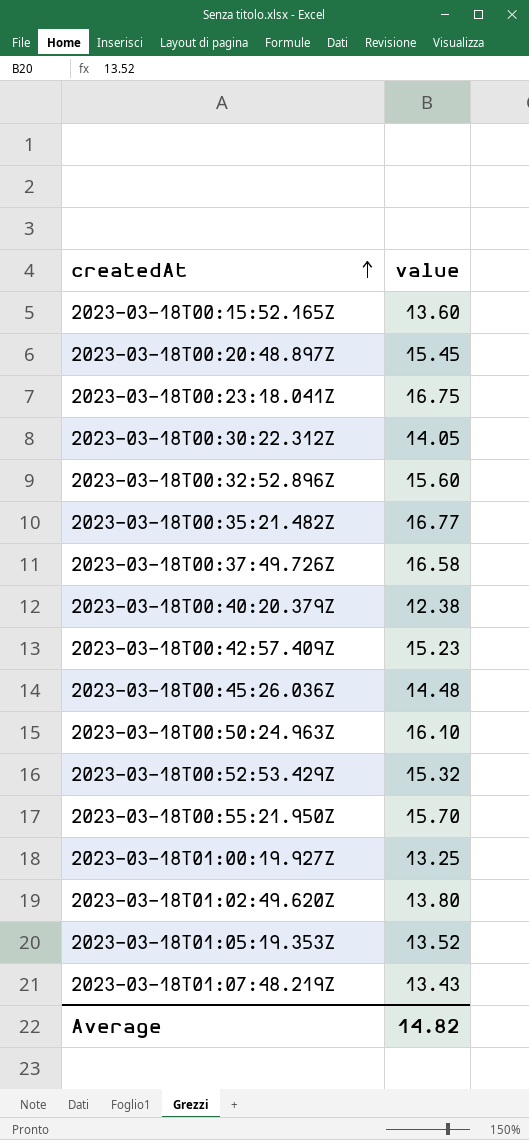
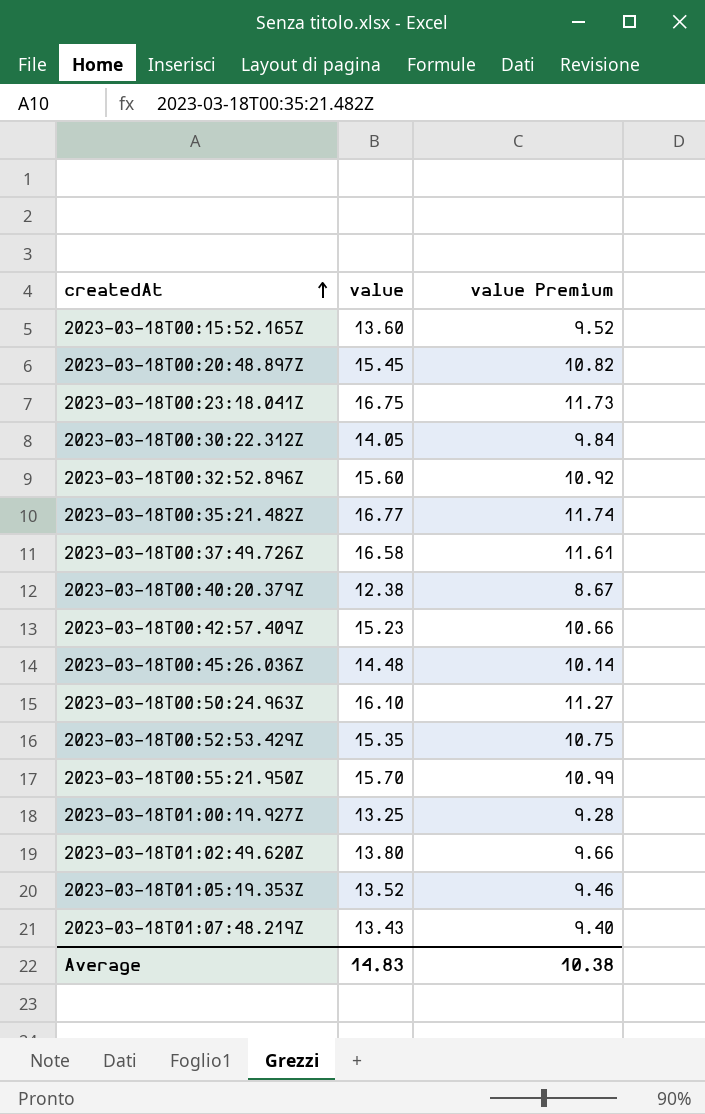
column value Premium | formula: none -> [value] * 0.7
2023-03-18T00:52:53.429Z | value: 15.32 -> 15.35
Average | value: 14.82 -> 14.83

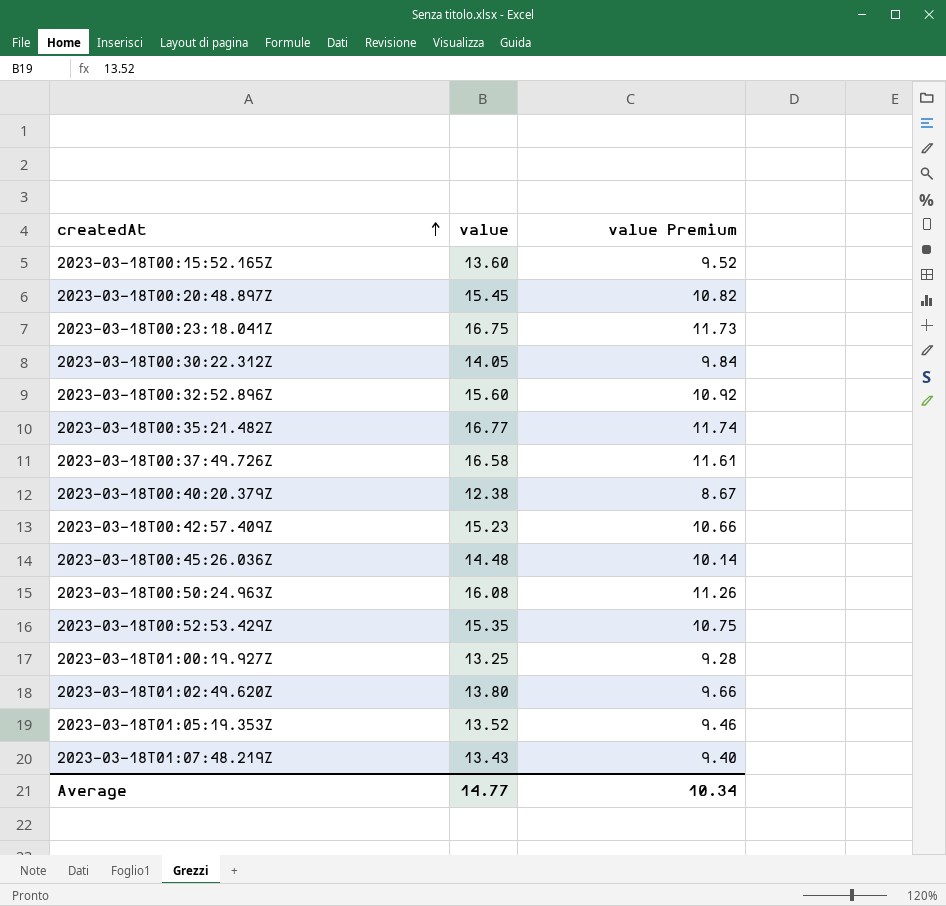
row 2023-03-18T00:55:21.950Z: 15.70 | 10.99 -> none
2023-03-18T00:50:24.963Z | value: 16.10 -> 16.08
2023-03-18T00:50:24.963Z | value Premium: 11.27 -> 11.26
Average | value: 14.83 -> 14.77
Average | value Premium: 10.38 -> 10.34

